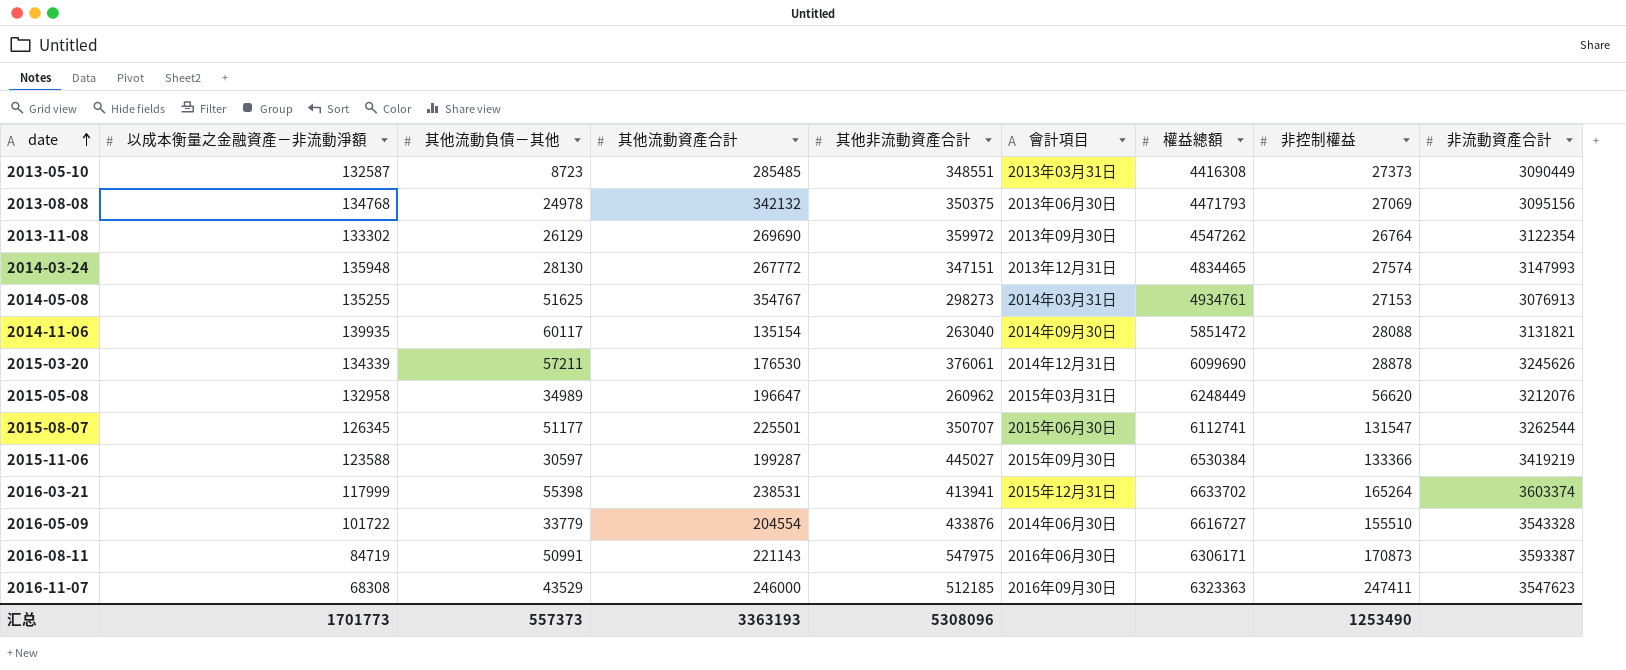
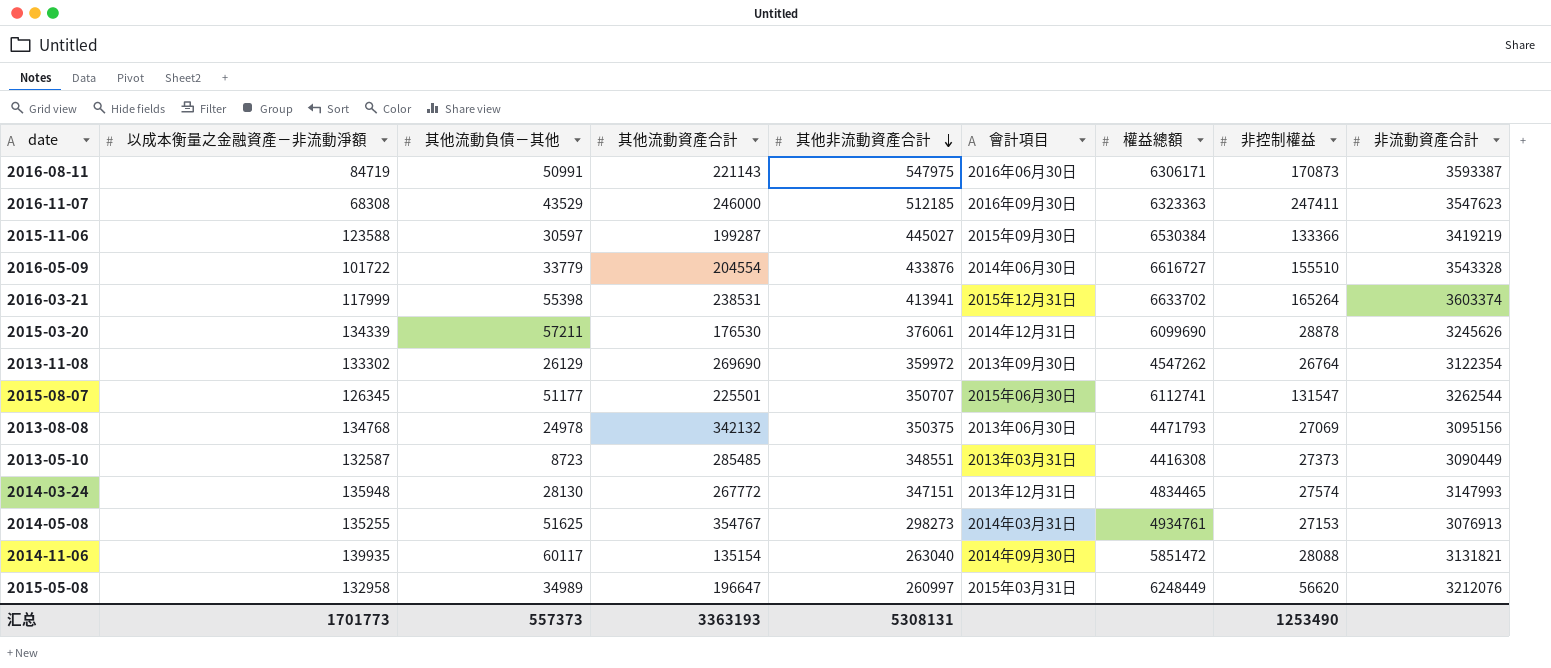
row order: date ascending -> 其他非流動資產合計 descending
2015-05-08 | 其他非流動資產合計: 260962 -> 260997
汇总 | 其他非流動資產合計: 5308096 -> 5308131

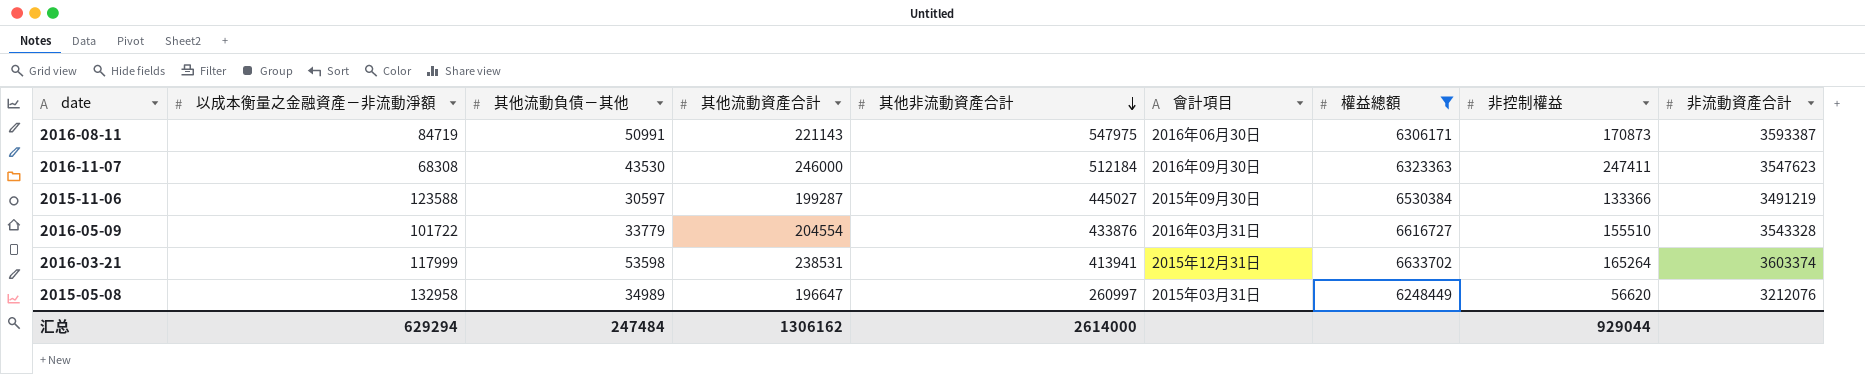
filter: none -> 權益總額 >= 6248449
2016-11-07 | 其他流動負債－其他: 43529 -> 43530
2016-11-07 | 其他非流動資產合計: 512185 -> 512184
2015-11-06 | 非流動資產合計: 3419219 -> 3491219
2016-05-09 | 會計項目: 2014年06月30日 -> 2016年03月31日
2016-03-21 | 其他流動負債－其他: 55398 -> 53598
汇总 | 以成本衡量之金融資產－非流動淨額: 1701773 -> 629294
汇总 | 其他流動負債－其他: 557373 -> 247484
汇总 | 其他流動資產合計: 3363193 -> 1306162
汇总 | 其他非流動資產合計: 5308131 -> 2614000
汇总 | 非控制權益: 1253490 -> 929044

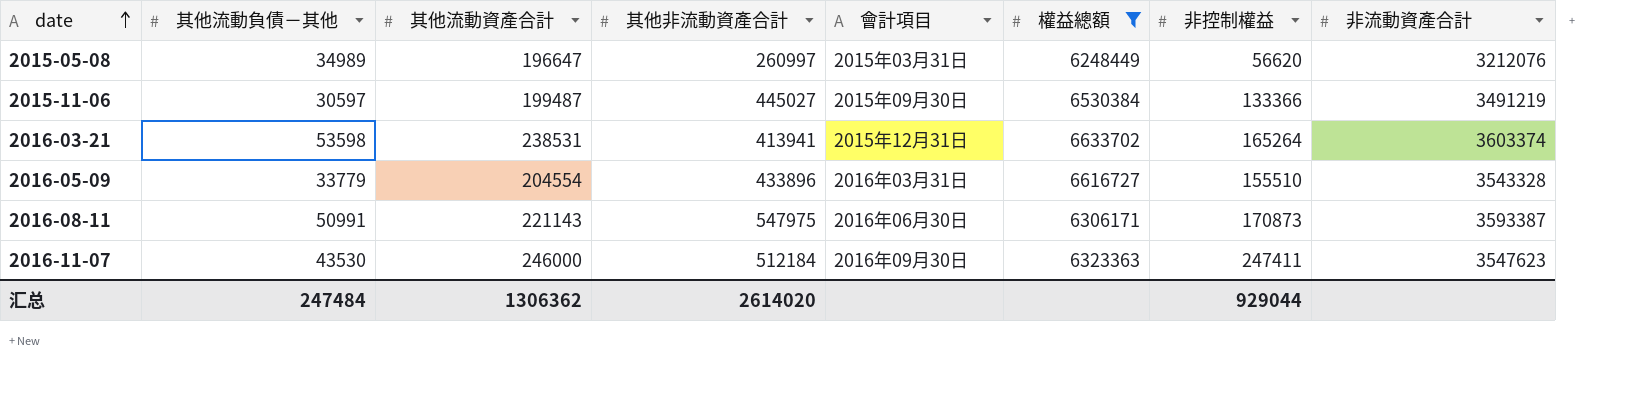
row order: 其他非流動資產合計 descending -> date ascending
column 以成本衡量之金融資產－非流動淨額 | position: 2 -> none
2015-11-06 | 其他流動資產合計: 199287 -> 199487
2016-05-09 | 其他非流動資產合計: 433876 -> 433896
汇总 | 其他流動資產合計: 1306162 -> 1306362
汇总 | 其他非流動資產合計: 2614000 -> 2614020

